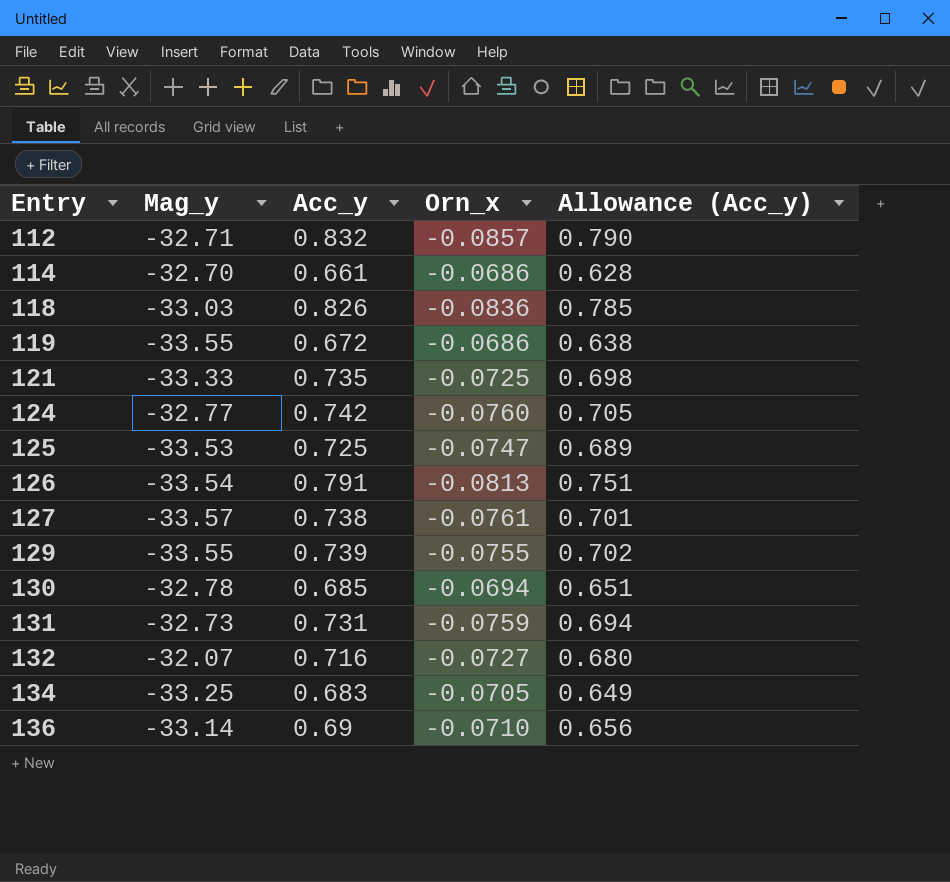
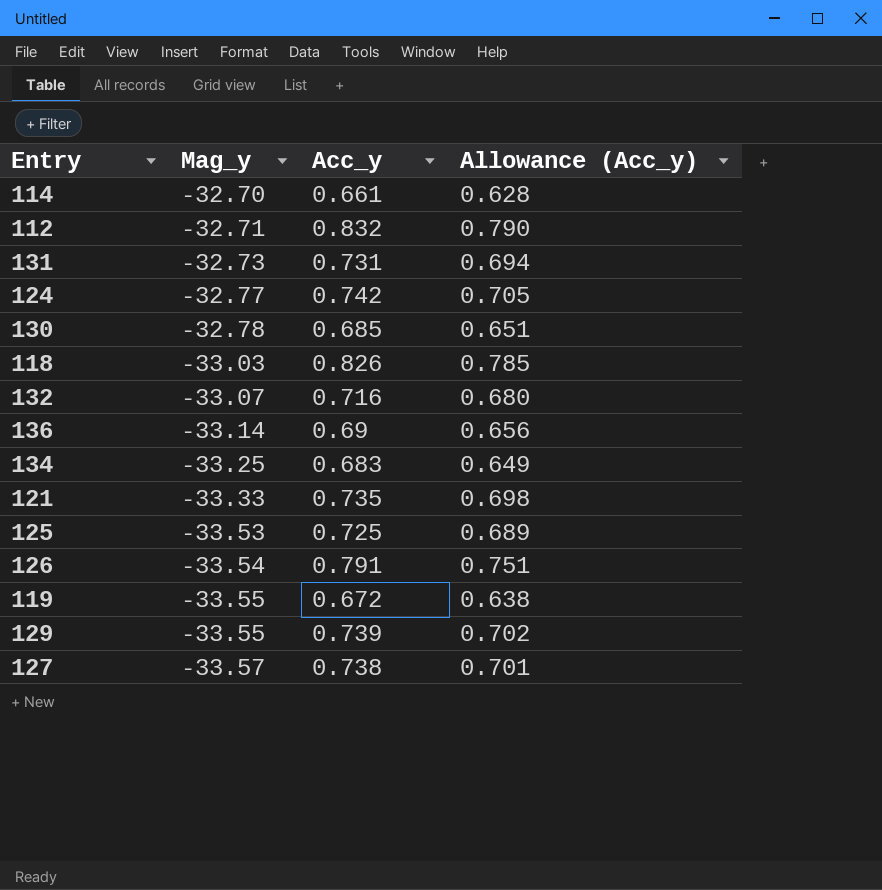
row order: Entry ascending -> Mag_y descending
column Orn_x | position: 4 -> none
132 | Mag_y: -32.07 -> -33.07

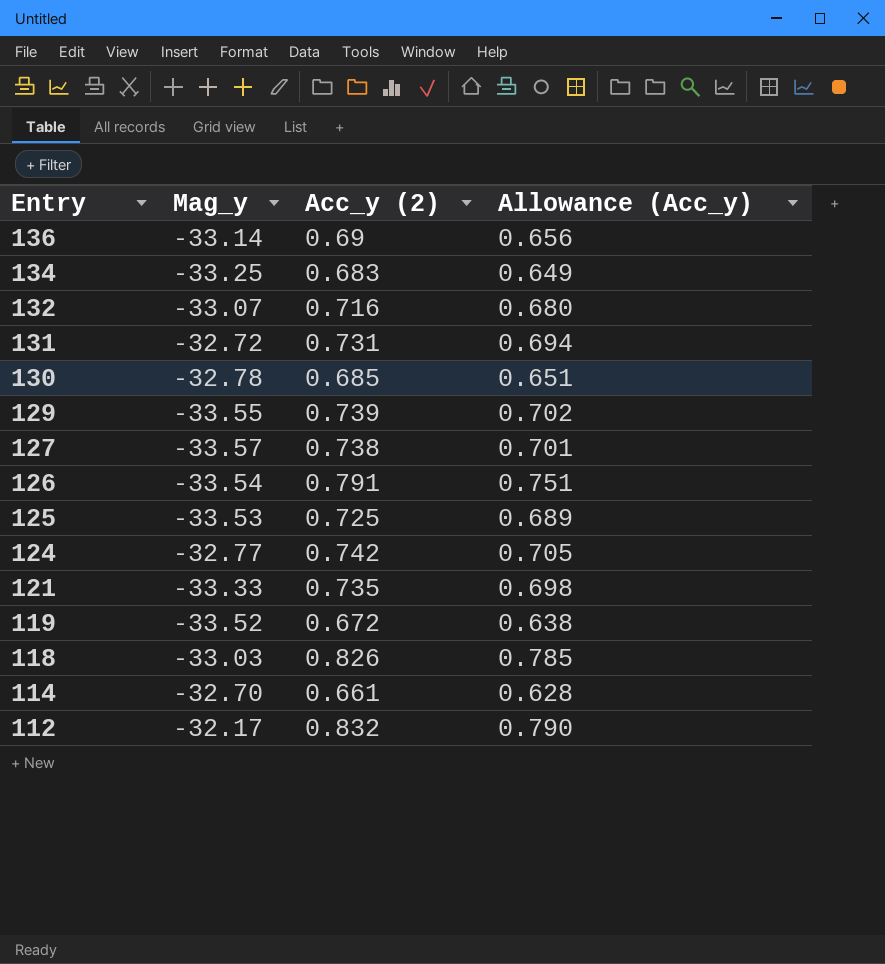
row order: Mag_y descending -> Entry descending
column name: Acc_y -> Acc_y (2)
131 | Mag_y: -32.73 -> -32.72
119 | Mag_y: -33.55 -> -33.52
112 | Mag_y: -32.71 -> -32.17

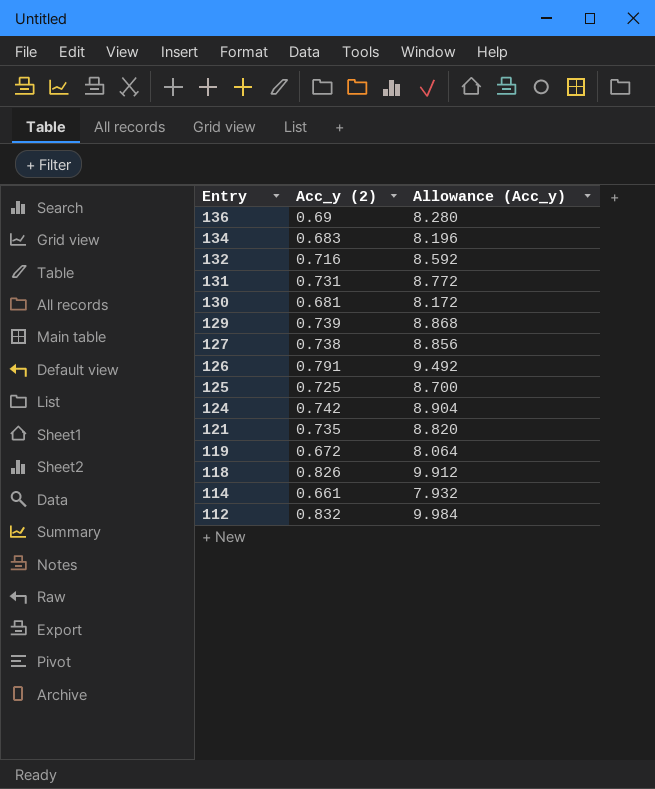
column Mag_y | position: 2 -> none
column Allowance (Acc_y) | formula: [Acc_y (2)] * 0.95 -> [Acc_y (2)] * 12
130 | Acc_y (2): 0.685 -> 0.681

